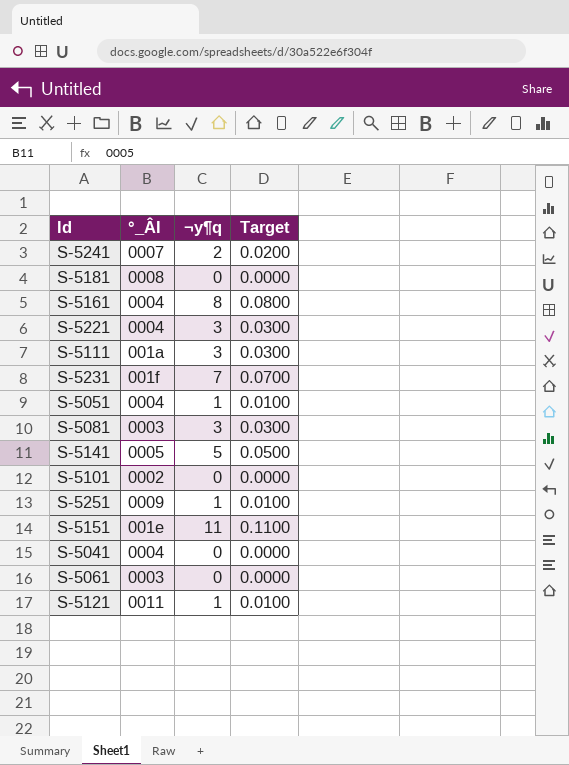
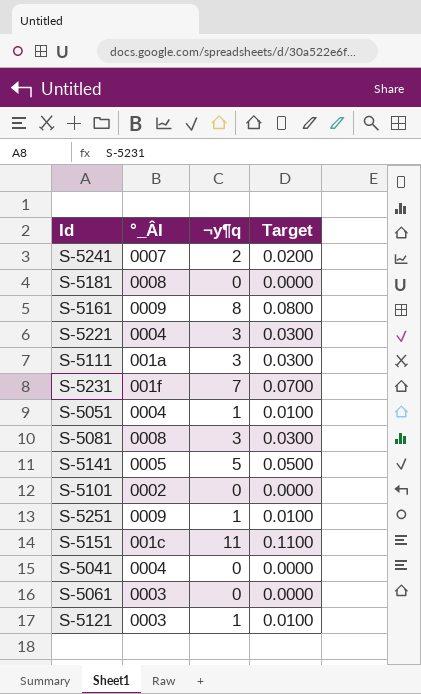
S-5161 | °_ÂI: 0004 -> 0009
S-5081 | °_ÂI: 0003 -> 0008
S-5151 | °_ÂI: 001e -> 001c
S-5121 | °_ÂI: 0011 -> 0003

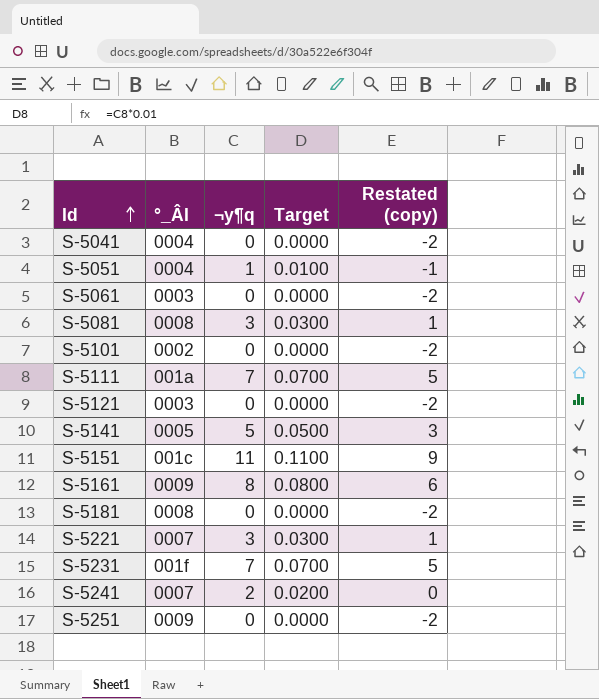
row order: none -> Id ascending
column Restated (copy) | formula: none -> [¬y¶q] - 2
S-5111 | ¬y¶q: 3 -> 7
S-5111 | Target: 0.0300 -> 0.0700
S-5121 | ¬y¶q: 1 -> 0
S-5121 | Target: 0.0100 -> 0.0000
S-5221 | °_ÂI: 0004 -> 0007
S-5251 | ¬y¶q: 1 -> 0
S-5251 | Target: 0.0100 -> 0.0000

